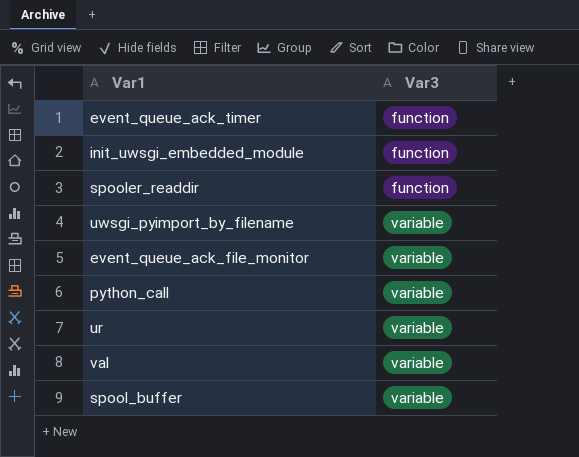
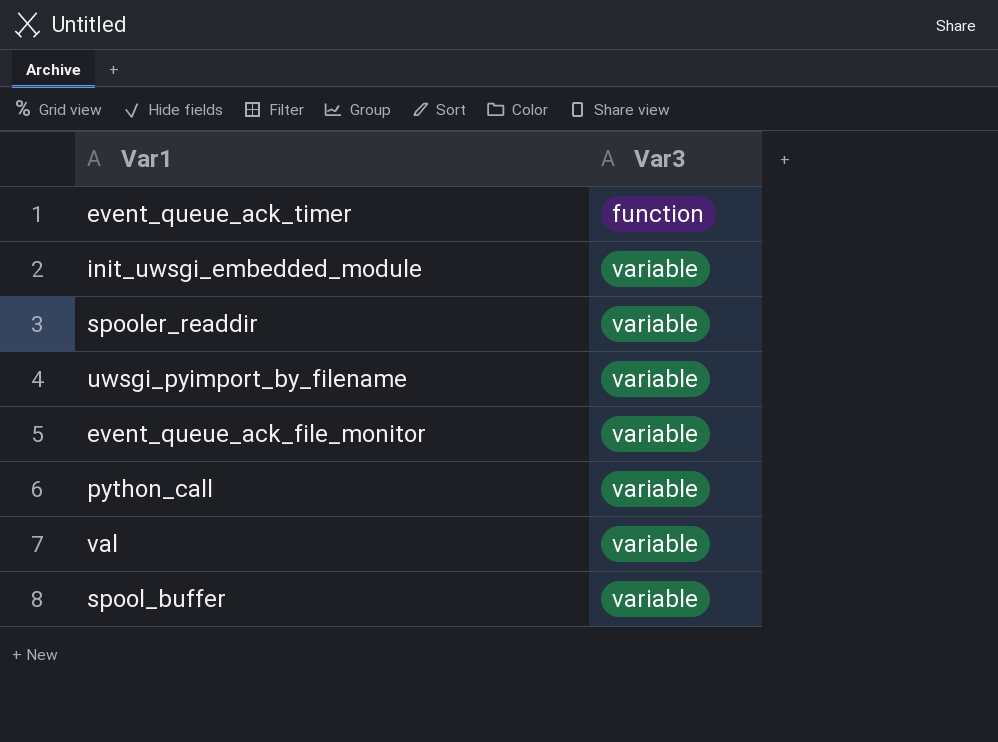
row ur: variable -> none
init_uwsgi_embedded_module | Var3: function -> variable
spooler_readdir | Var3: function -> variable

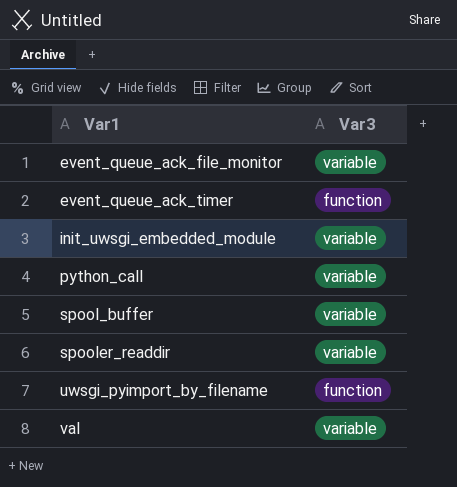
row order: Var3 ascending -> Var1 ascending
uwsgi_pyimport_by_filename | Var3: variable -> function

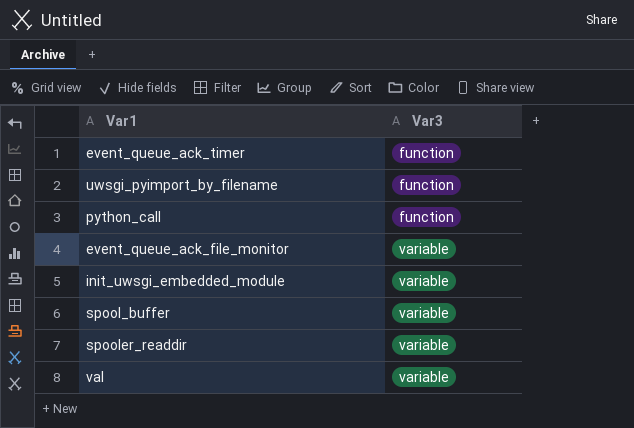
row order: Var1 ascending -> Var3 ascending
python_call | Var3: variable -> function

